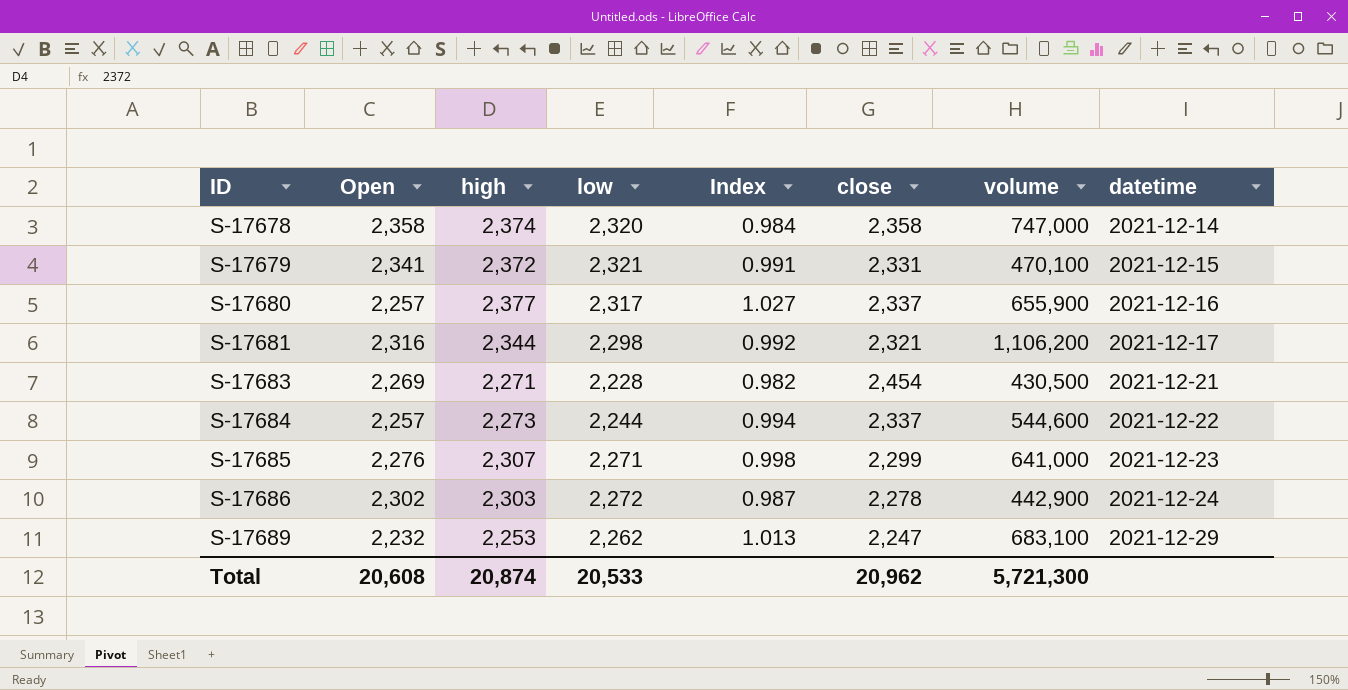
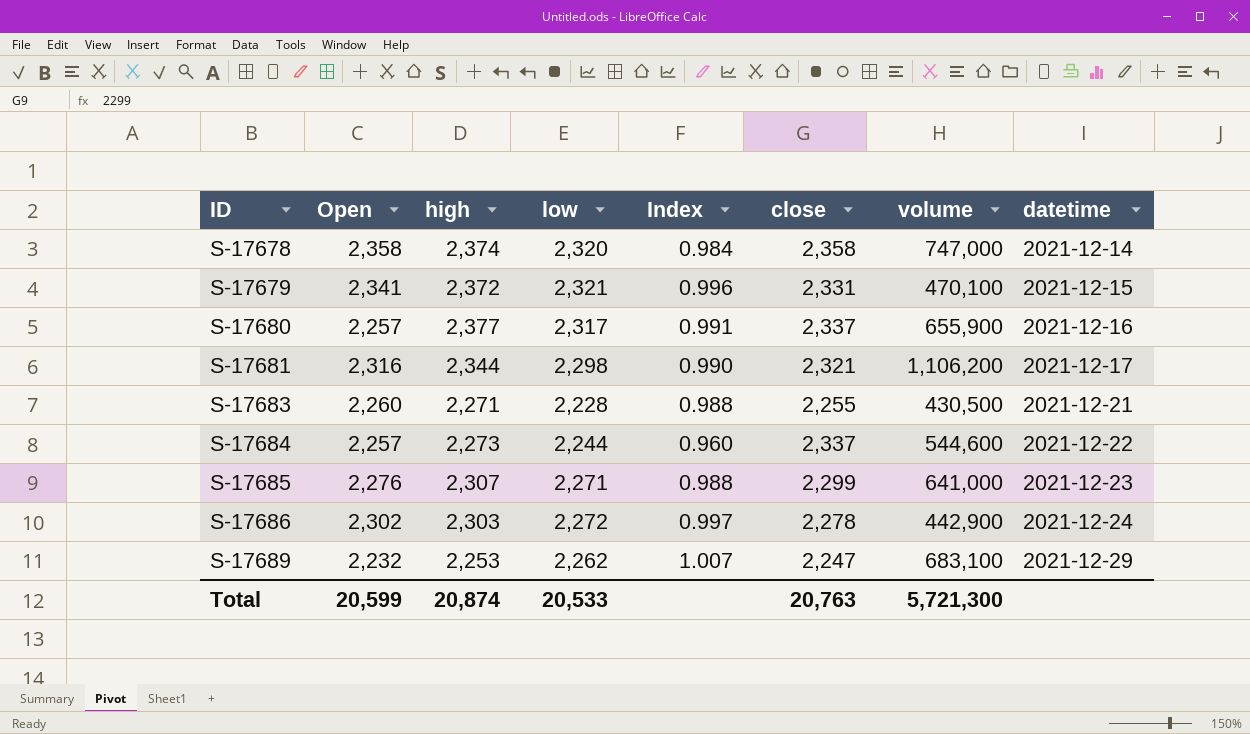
column Index | formula: [low] / [Open] -> [low] / [close]
S-17683 | Open: 2,269 -> 2,260
S-17683 | close: 2,454 -> 2,255
Total | Open: 20,608 -> 20,599
Total | close: 20,962 -> 20,763

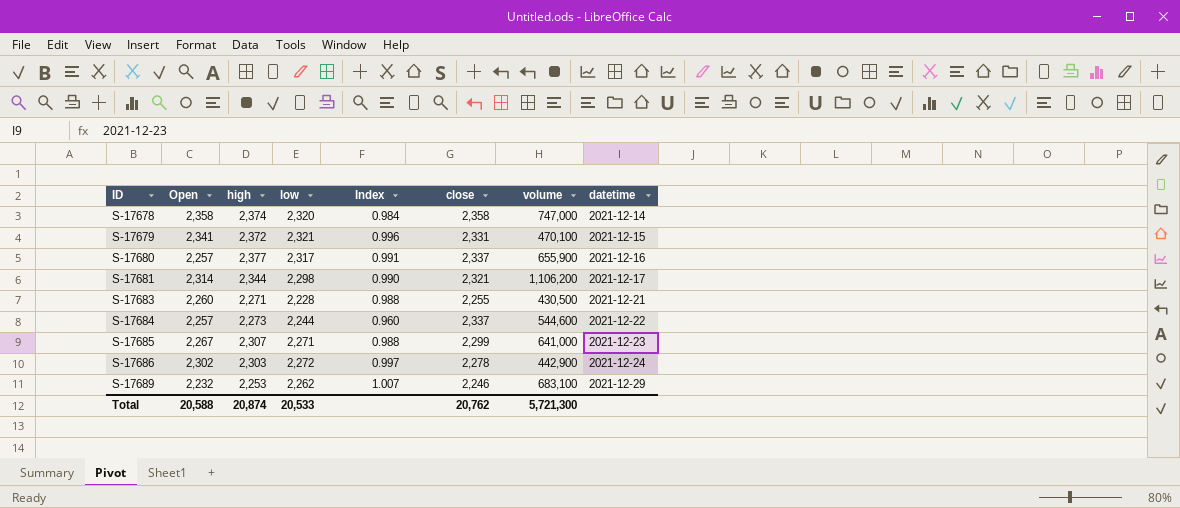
S-17681 | Open: 2,316 -> 2,314
S-17685 | Open: 2,276 -> 2,267
S-17689 | close: 2,247 -> 2,246
Total | Open: 20,599 -> 20,588
Total | close: 20,763 -> 20,762

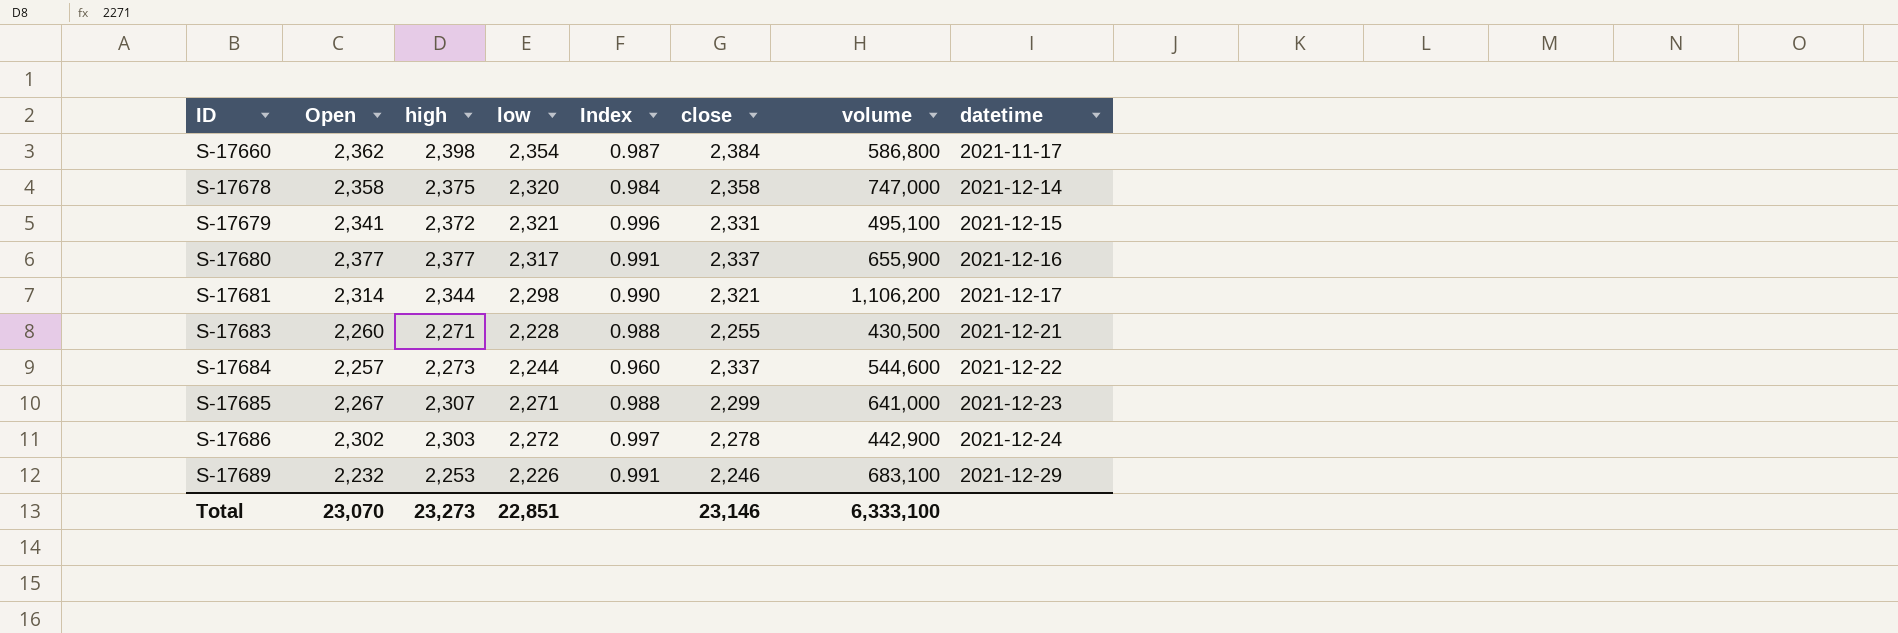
row S-17660: none -> 2,362 | 2,398 | 2,354 | 0.987 | 2,384 | 586,800 | 2021-11-17
S-17678 | high: 2,374 -> 2,375
S-17679 | volume: 470,100 -> 495,100
S-17680 | Open: 2,257 -> 2,377
S-17689 | low: 2,262 -> 2,226
S-17689 | Index: 1.007 -> 0.991
Total | Open: 20,588 -> 23,070
Total | high: 20,874 -> 23,273
Total | low: 20,533 -> 22,851
Total | close: 20,762 -> 23,146
Total | volume: 5,721,300 -> 6,333,100

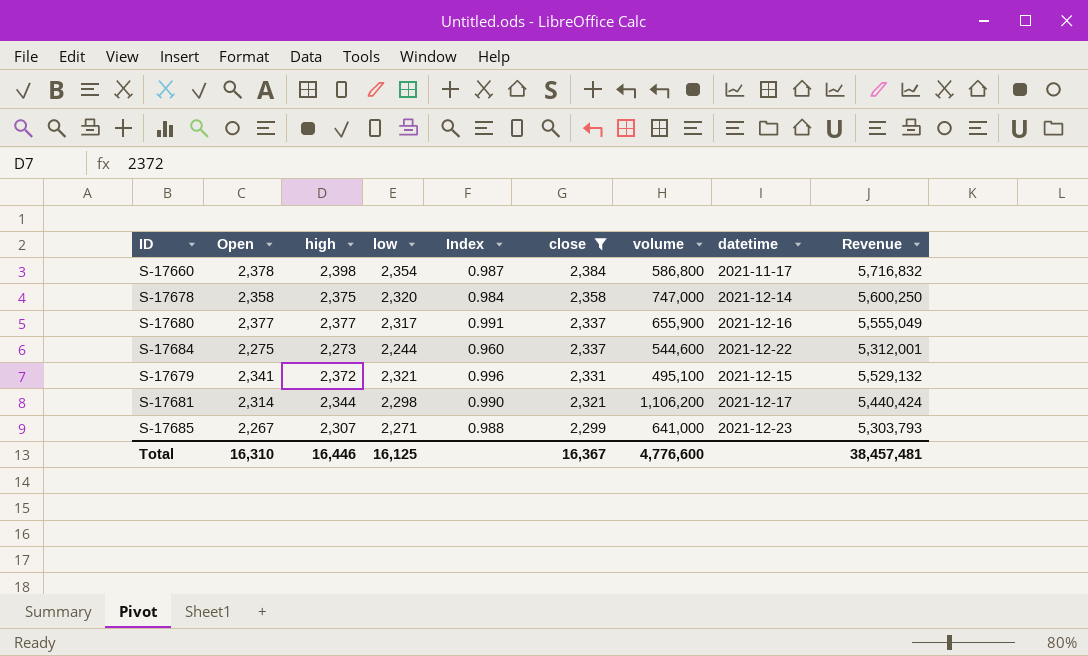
filter: none -> close >= 2,299
row order: ID ascending -> close descending
column Revenue | formula: none -> [high] * [close]
S-17660 | Open: 2,362 -> 2,378
S-17684 | Open: 2,257 -> 2,275
Total | Open: 23,070 -> 16,310
Total | high: 23,273 -> 16,446
Total | low: 22,851 -> 16,125
Total | close: 23,146 -> 16,367
Total | volume: 6,333,100 -> 4,776,600

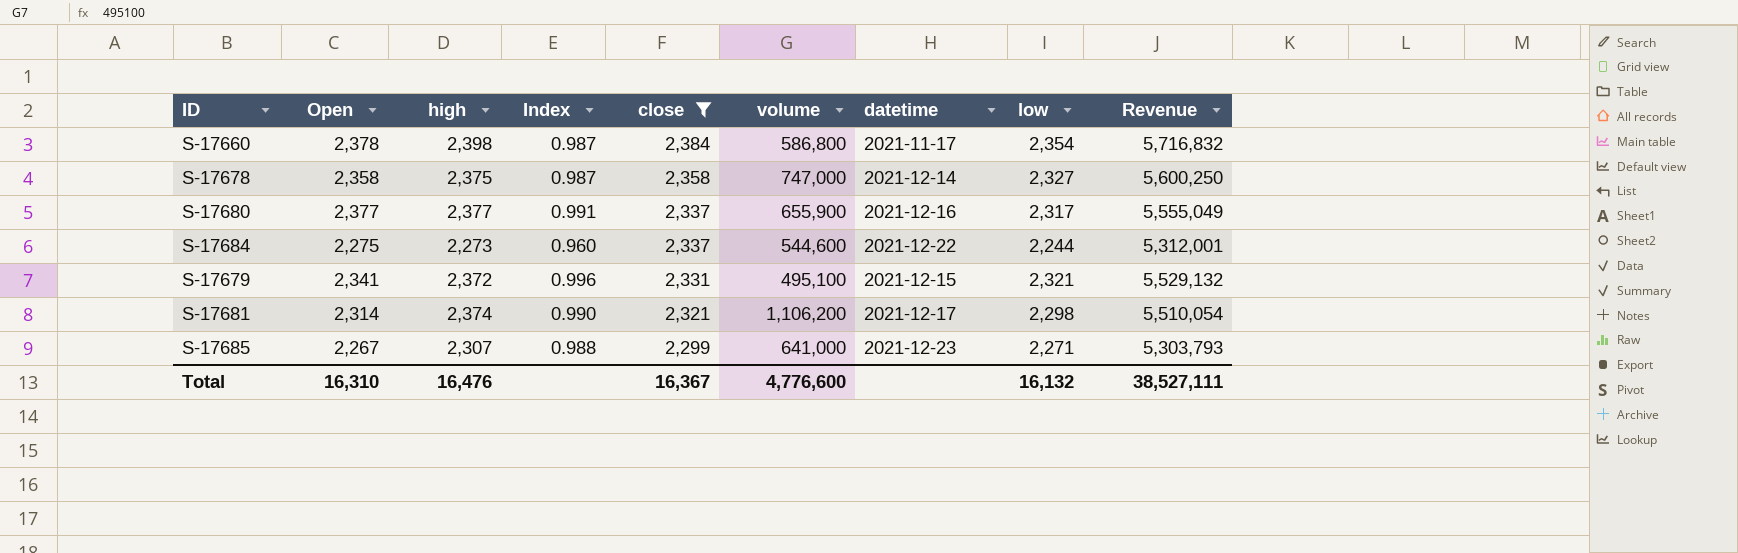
column low | position: 4 -> 8
S-17678 | Index: 0.984 -> 0.987
S-17678 | low: 2,320 -> 2,327
S-17681 | high: 2,344 -> 2,374
S-17681 | Revenue: 5,440,424 -> 5,510,054
Total | high: 16,446 -> 16,476
Total | low: 16,125 -> 16,132
Total | Revenue: 38,457,481 -> 38,527,111

